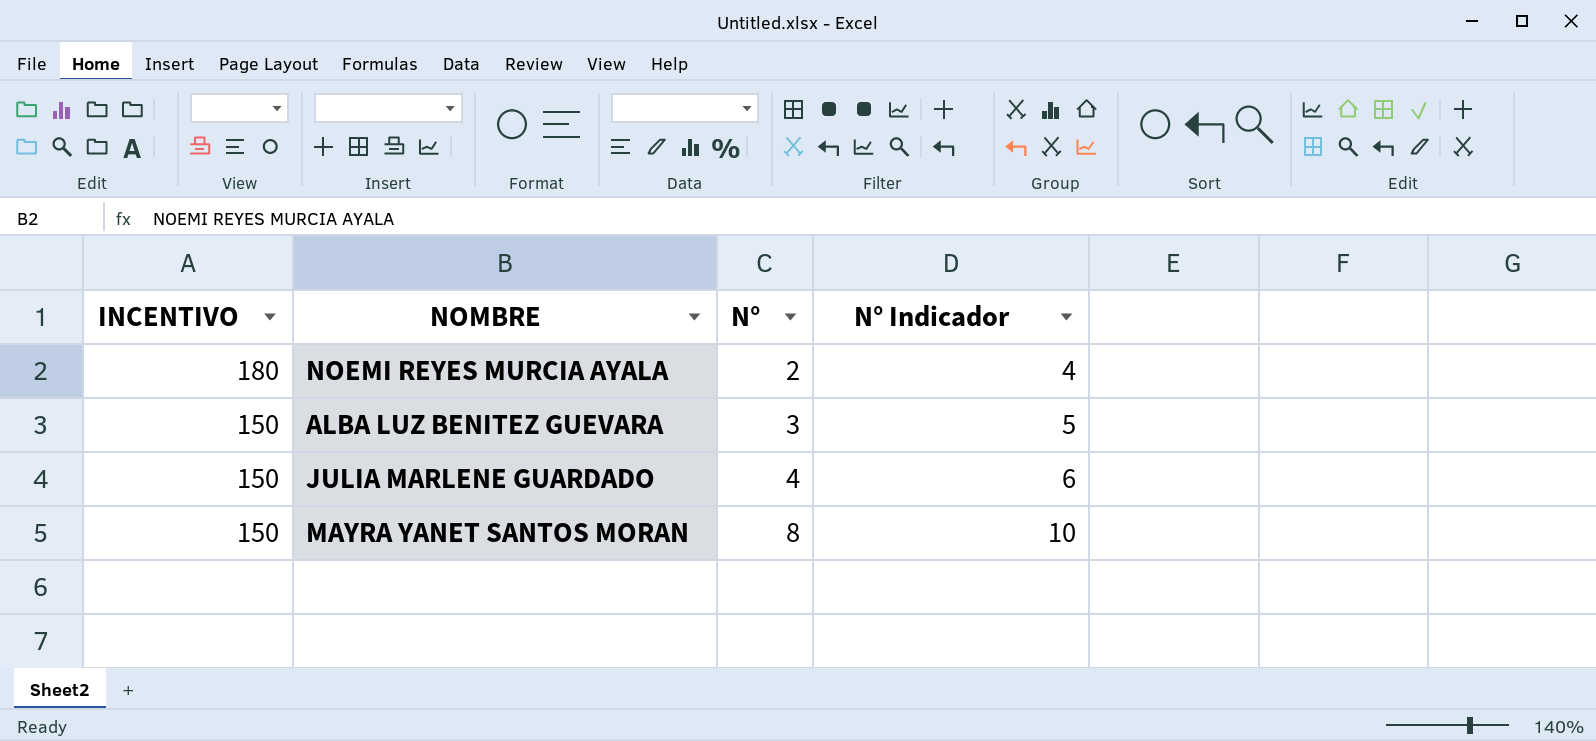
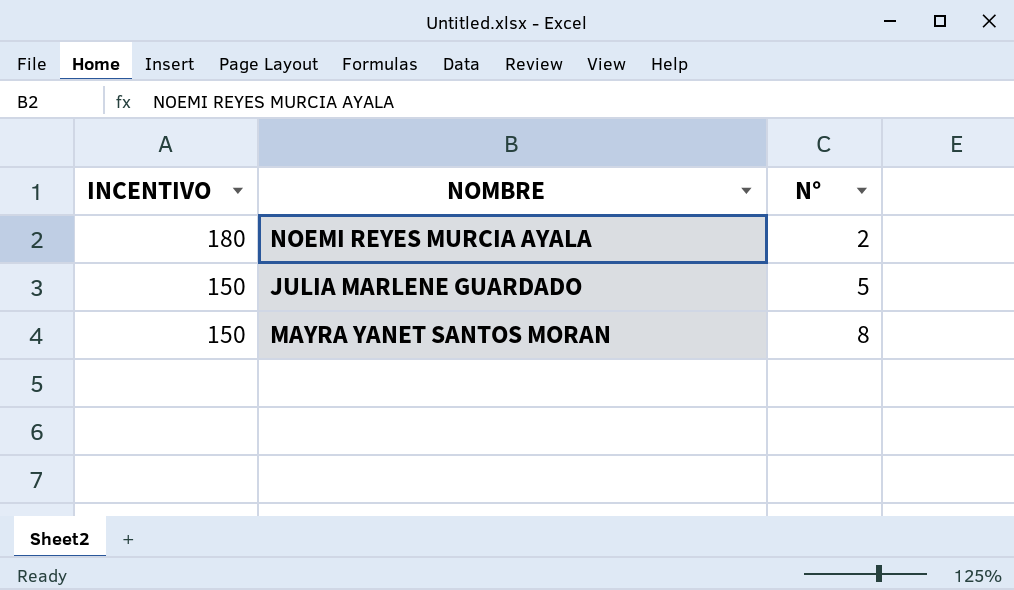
column N° Indicador | formula: [N°] + 2 -> none
row ALBA LUZ BENITEZ GUEVARA: 150 | 3 | 5 -> none
JULIA MARLENE GUARDADO | N°: 4 -> 5

